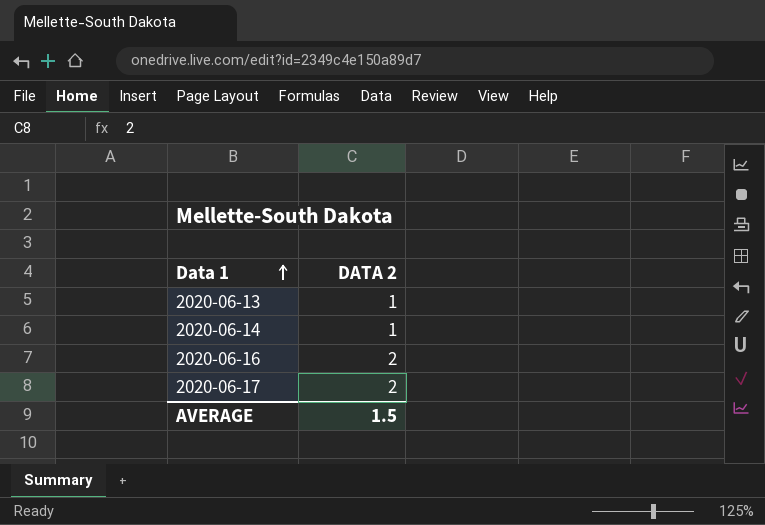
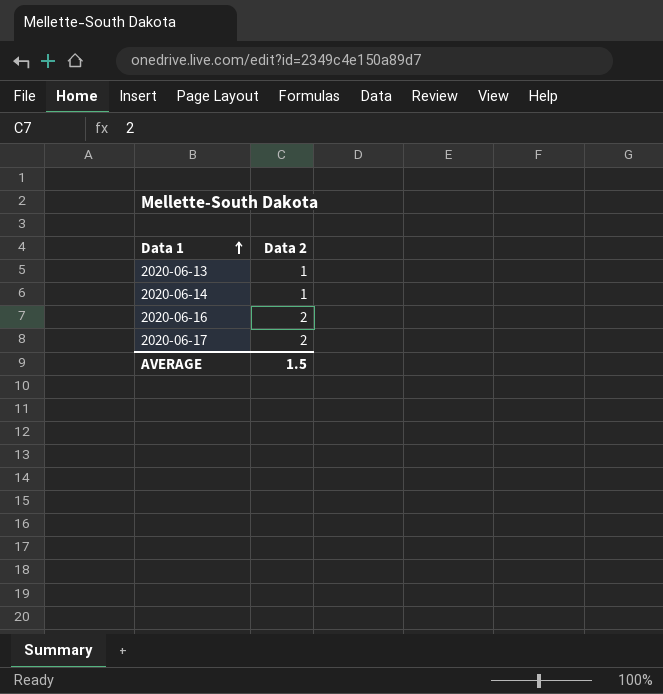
column name: DATA 2 -> Data 2

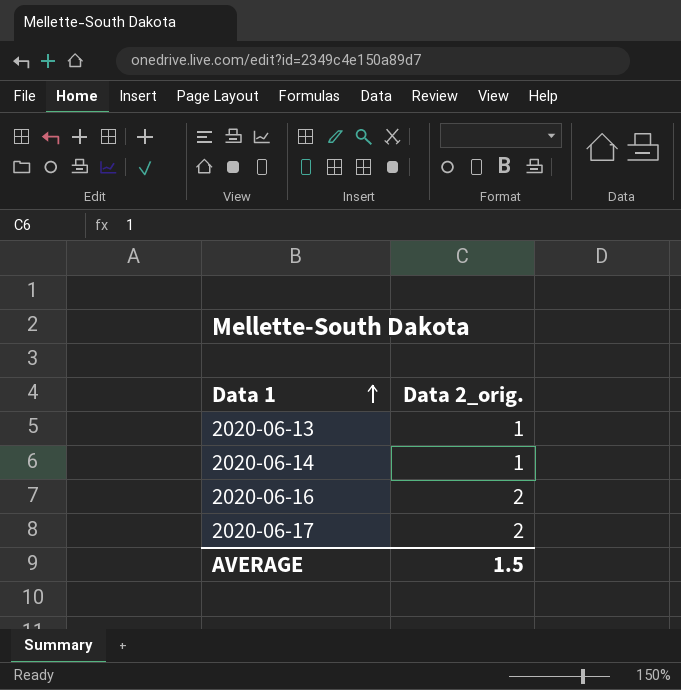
column name: Data 2 -> Data 2_orig.

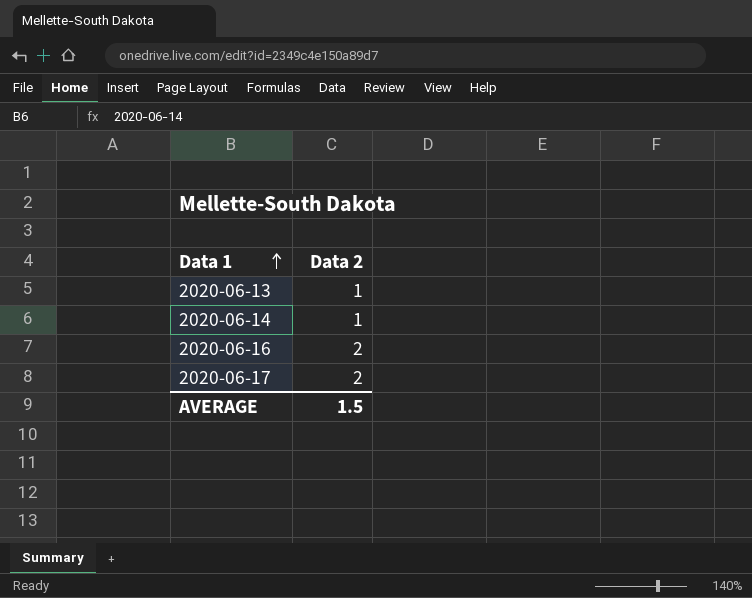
column name: Data 2_orig. -> Data 2

